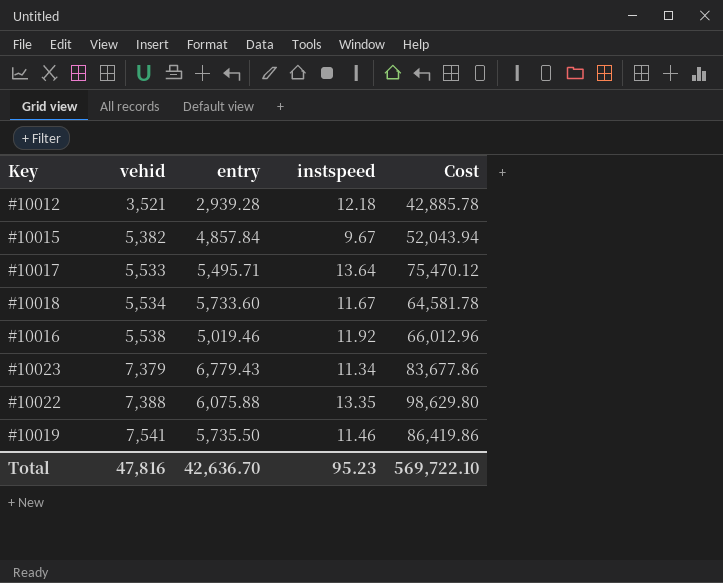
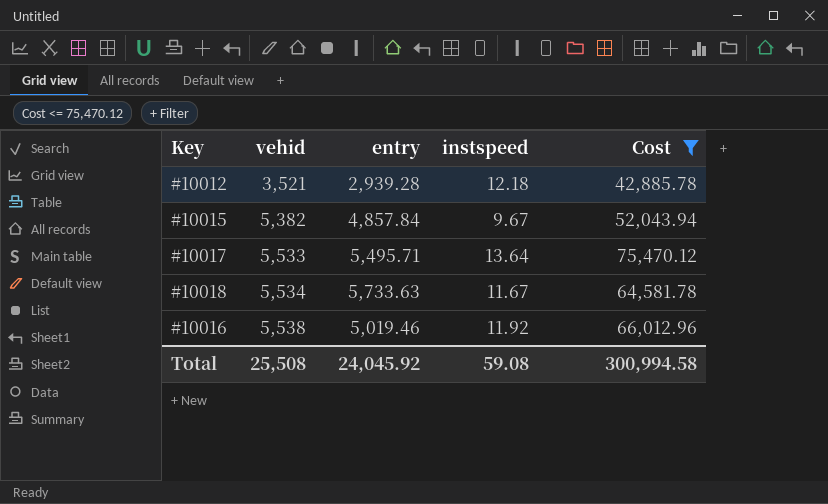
filter: none -> Cost <= 75,470.12
#10018 | entry: 5,733.60 -> 5,733.63
Total | vehid: 47,816 -> 25,508
Total | entry: 42,636.70 -> 24,045.92
Total | instspeed: 95.23 -> 59.08
Total | Cost: 569,722.10 -> 300,994.58

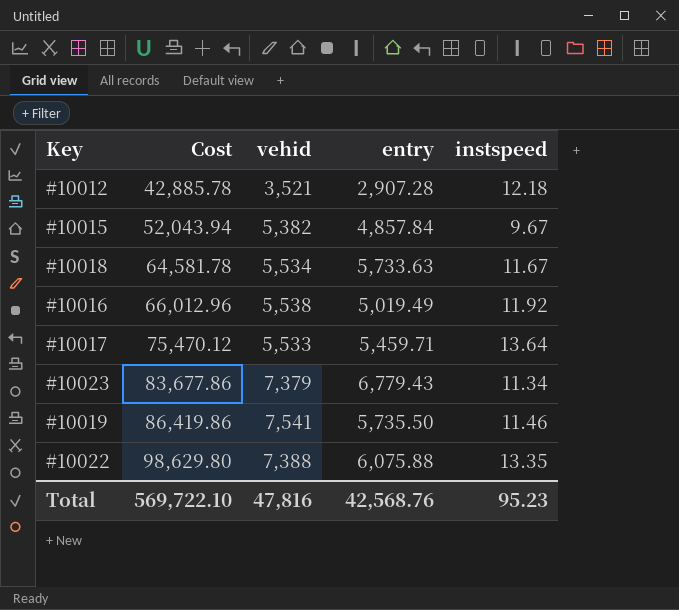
filter: Cost <= 75,470.12 -> none
row order: vehid ascending -> Cost ascending
column Cost | position: 5 -> 2
#10012 | entry: 2,939.28 -> 2,907.28
#10016 | entry: 5,019.46 -> 5,019.49
#10017 | entry: 5,495.71 -> 5,459.71
Total | Cost: 300,994.58 -> 569,722.10
Total | vehid: 25,508 -> 47,816
Total | entry: 24,045.92 -> 42,568.76
Total | instspeed: 59.08 -> 95.23

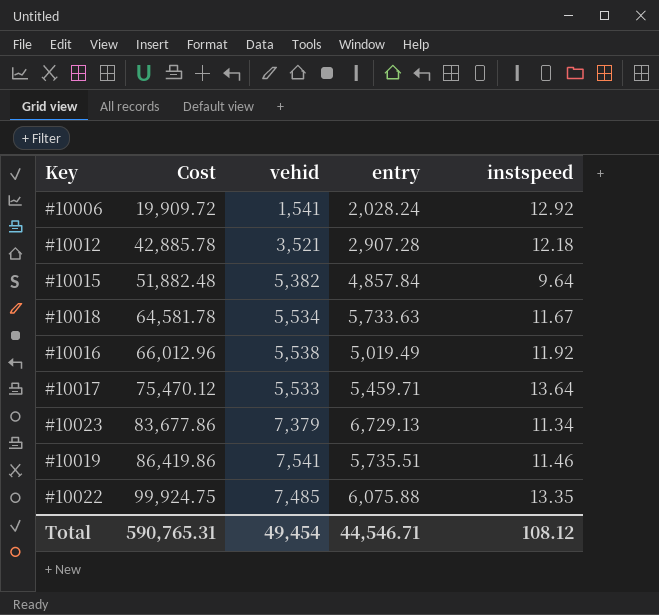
row #10006: none -> 19,909.72 | 1,541 | 2,028.24 | 12.92
#10015 | Cost: 52,043.94 -> 51,882.48
#10015 | instspeed: 9.67 -> 9.64
#10023 | entry: 6,779.43 -> 6,729.13
#10019 | entry: 5,735.50 -> 5,735.51
#10022 | Cost: 98,629.80 -> 99,924.75
#10022 | vehid: 7,388 -> 7,485
Total | Cost: 569,722.10 -> 590,765.31
Total | vehid: 47,816 -> 49,454
Total | entry: 42,568.76 -> 44,546.71
Total | instspeed: 95.23 -> 108.12

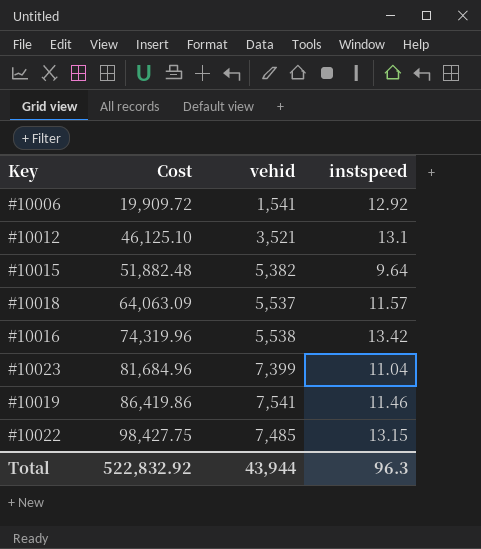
column entry | position: 4 -> none
row #10017: 75,470.12 | 5,533 | 5,459.71 | 13.64 -> none
#10012 | Cost: 42,885.78 -> 46,125.10
#10012 | instspeed: 12.18 -> 13.1
#10018 | Cost: 64,581.78 -> 64,063.09
#10018 | vehid: 5,534 -> 5,537
#10018 | instspeed: 11.67 -> 11.57
#10016 | Cost: 66,012.96 -> 74,319.96
#10016 | instspeed: 11.92 -> 13.42
#10023 | Cost: 83,677.86 -> 81,684.96
#10023 | vehid: 7,379 -> 7,399
#10023 | instspeed: 11.34 -> 11.04
#10022 | Cost: 99,924.75 -> 98,427.75
#10022 | instspeed: 13.35 -> 13.15
Total | Cost: 590,765.31 -> 522,832.92
Total | vehid: 49,454 -> 43,944
Total | instspeed: 108.12 -> 96.3

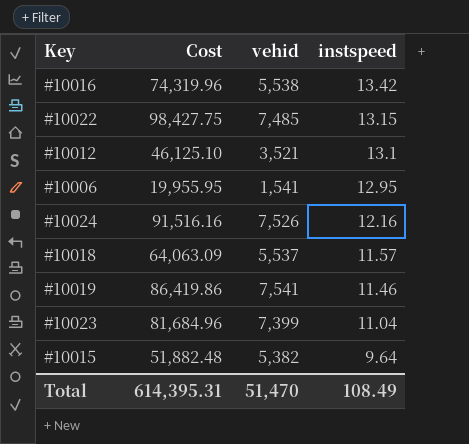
row order: Cost ascending -> instspeed descending
#10006 | Cost: 19,909.72 -> 19,955.95
#10006 | instspeed: 12.92 -> 12.95
row #10024: none -> 91,516.16 | 7,526 | 12.16
Total | Cost: 522,832.92 -> 614,395.31
Total | vehid: 43,944 -> 51,470
Total | instspeed: 96.3 -> 108.49

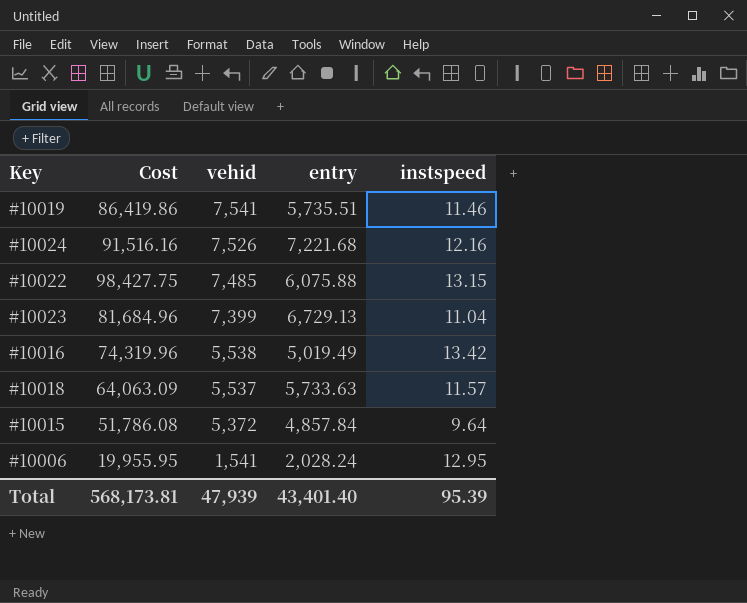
row order: instspeed descending -> vehid descending
column entry | position: none -> 4
row #10012: 46,125.10 | 3,521 | 13.1 -> none
#10015 | Cost: 51,882.48 -> 51,786.08
#10015 | vehid: 5,382 -> 5,372
Total | Cost: 614,395.31 -> 568,173.81
Total | vehid: 51,470 -> 47,939
Total | instspeed: 108.49 -> 95.39

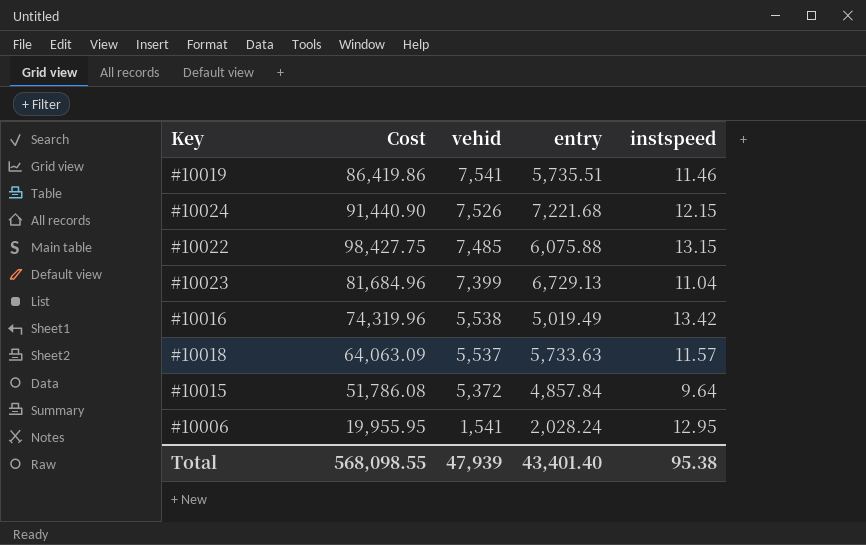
#10024 | Cost: 91,516.16 -> 91,440.90
#10024 | instspeed: 12.16 -> 12.15
Total | Cost: 568,173.81 -> 568,098.55
Total | instspeed: 95.39 -> 95.38

